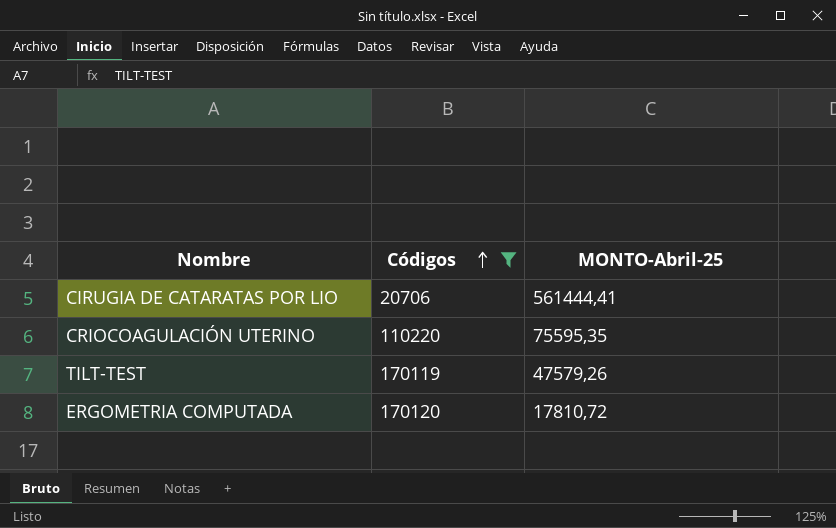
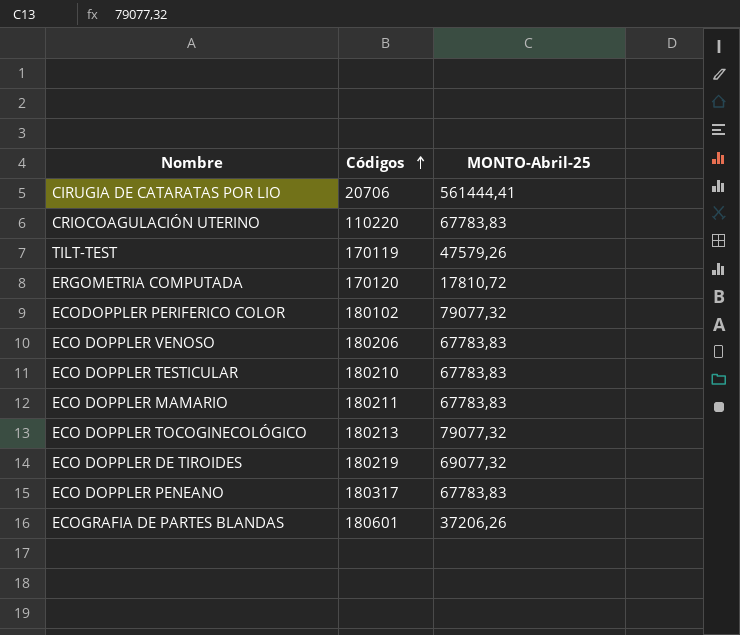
filter: Códigos <= 170120 -> none
CRIOCOAGULACIÓN UTERINO | MONTO-Abril-25: 75595,35 -> 67783,83

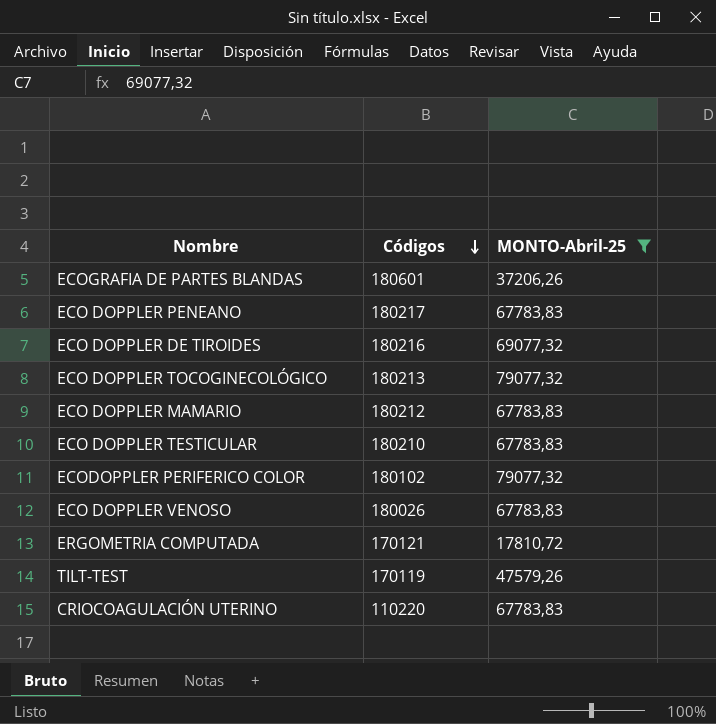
filter: none -> MONTO-Abril-25 != 561444,41
row order: Códigos ascending -> Códigos descending
ECO DOPPLER PENEANO | Códigos: 180317 -> 180217
ECO DOPPLER DE TIROIDES | Códigos: 180219 -> 180216
ECO DOPPLER MAMARIO | Códigos: 180211 -> 180212
ECO DOPPLER VENOSO | Códigos: 180206 -> 180026
ERGOMETRIA COMPUTADA | Códigos: 170120 -> 170121

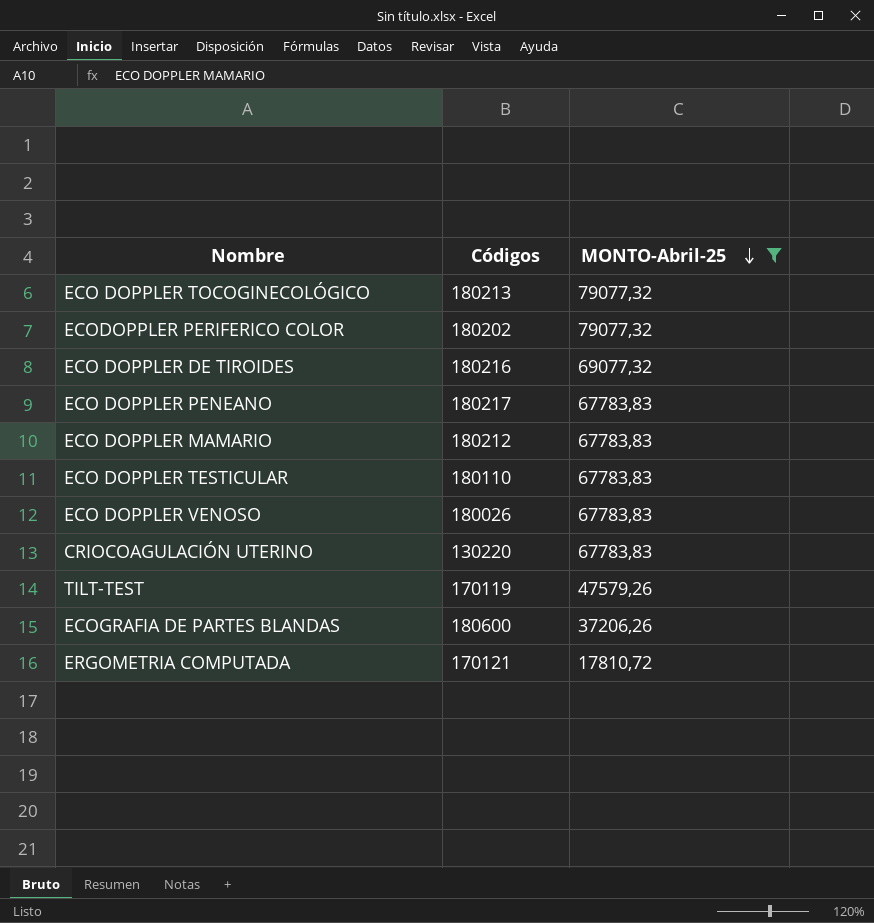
row order: Códigos descending -> MONTO-Abril-25 descending
ECODOPPLER PERIFERICO COLOR | Códigos: 180102 -> 180202
ECO DOPPLER TESTICULAR | Códigos: 180210 -> 180110
CRIOCOAGULACIÓN UTERINO | Códigos: 110220 -> 130220
ECOGRAFIA DE PARTES BLANDAS | Códigos: 180601 -> 180600

